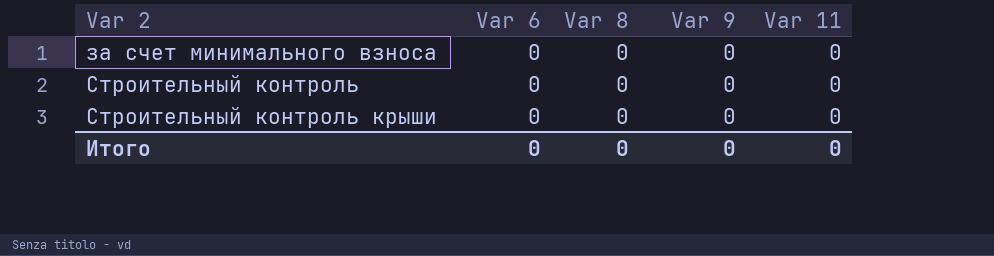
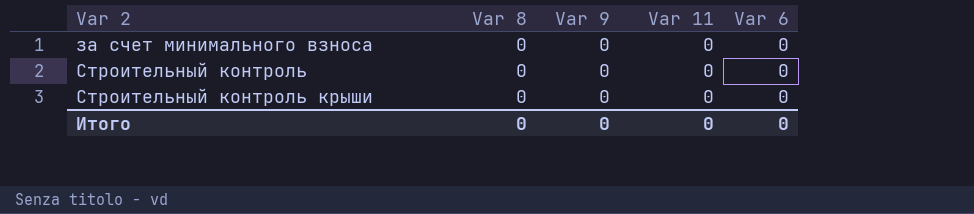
column Var 6 | position: 2 -> 5

